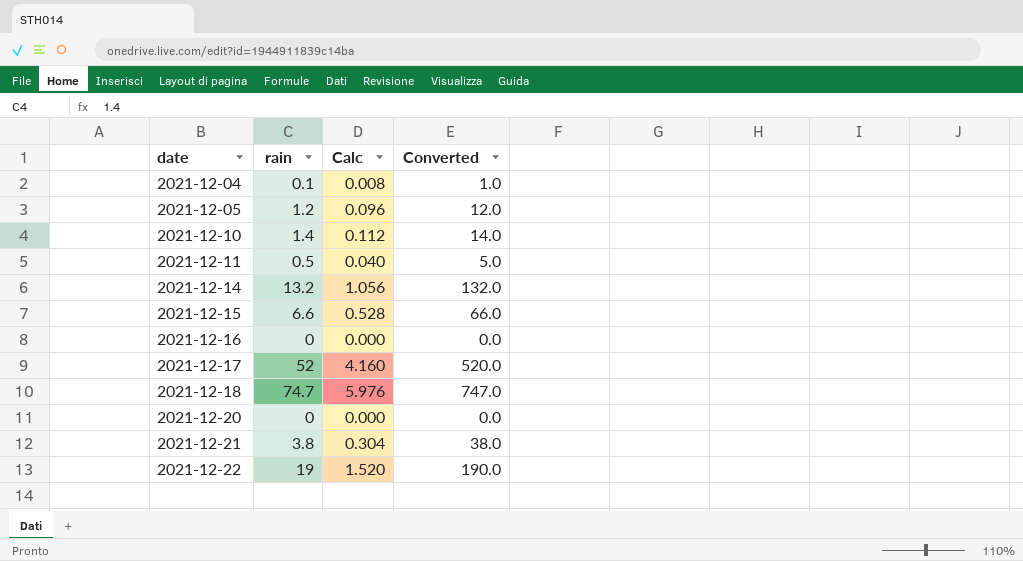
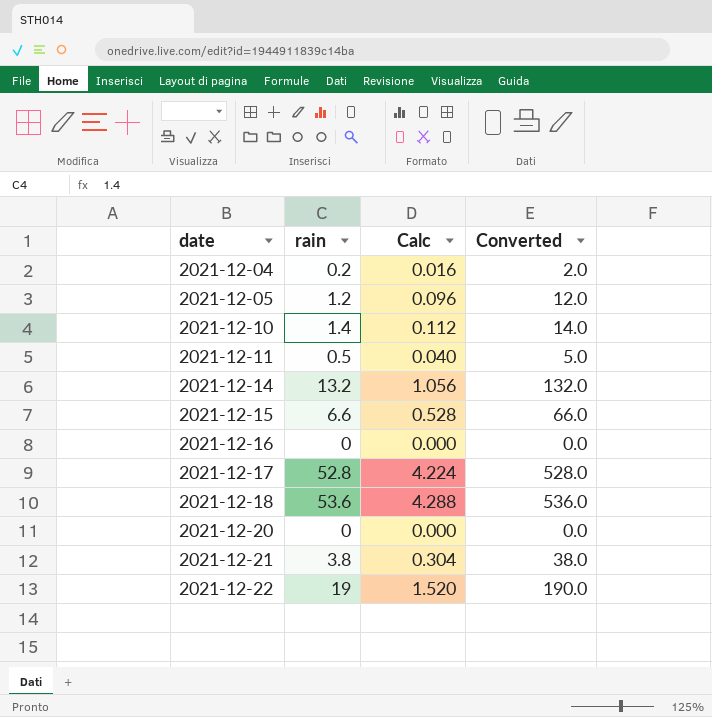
2021-12-04 | rain: 0.1 -> 0.2
2021-12-04 | Calc: 0.008 -> 0.016
2021-12-04 | Converted: 1.0 -> 2.0
2021-12-17 | rain: 52 -> 52.8
2021-12-17 | Calc: 4.160 -> 4.224
2021-12-17 | Converted: 520.0 -> 528.0
2021-12-18 | rain: 74.7 -> 53.6
2021-12-18 | Calc: 5.976 -> 4.288
2021-12-18 | Converted: 747.0 -> 536.0

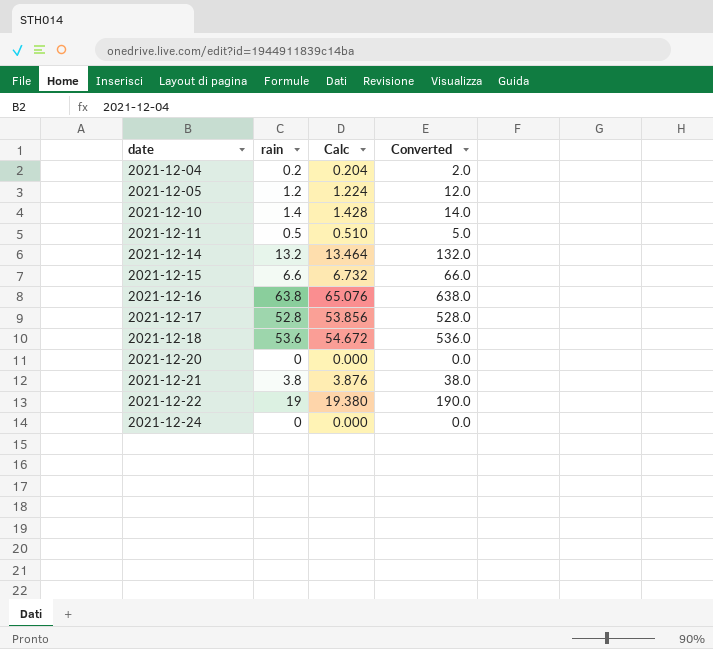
column Calc | formula: [rain] * 0.08 -> [rain] * 1.02
2021-12-16 | rain: 0 -> 63.8
2021-12-16 | Converted: 0.0 -> 638.0
row 2021-12-24: none -> 0 | 0.000 | 0.0

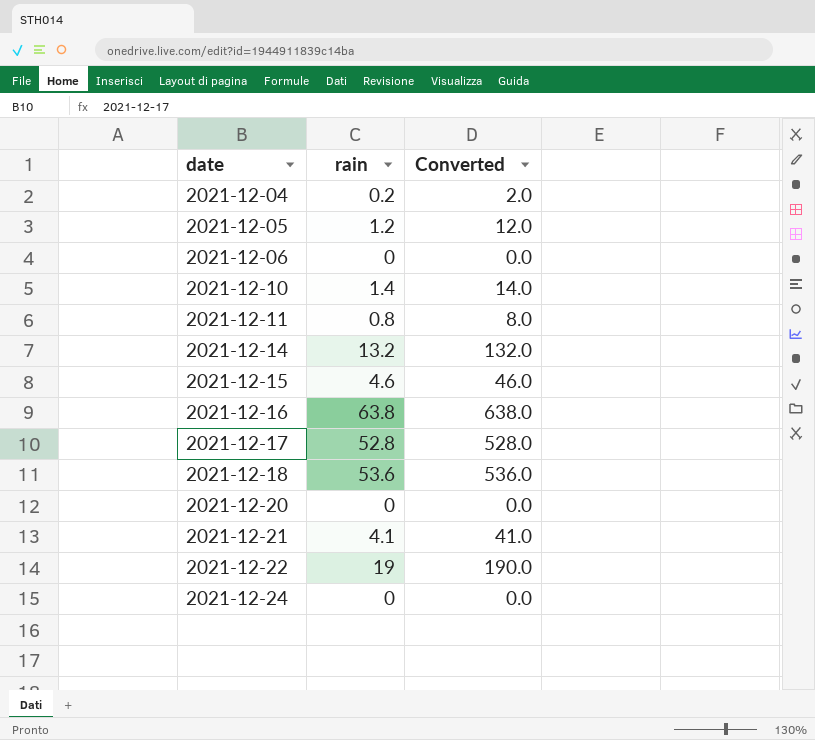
column Calc | formula: [rain] * 1.02 -> none
row 2021-12-06: none -> 0 | 0.0
2021-12-11 | rain: 0.5 -> 0.8
2021-12-11 | Converted: 5.0 -> 8.0
2021-12-15 | rain: 6.6 -> 4.6
2021-12-15 | Converted: 66.0 -> 46.0
2021-12-21 | rain: 3.8 -> 4.1
2021-12-21 | Converted: 38.0 -> 41.0

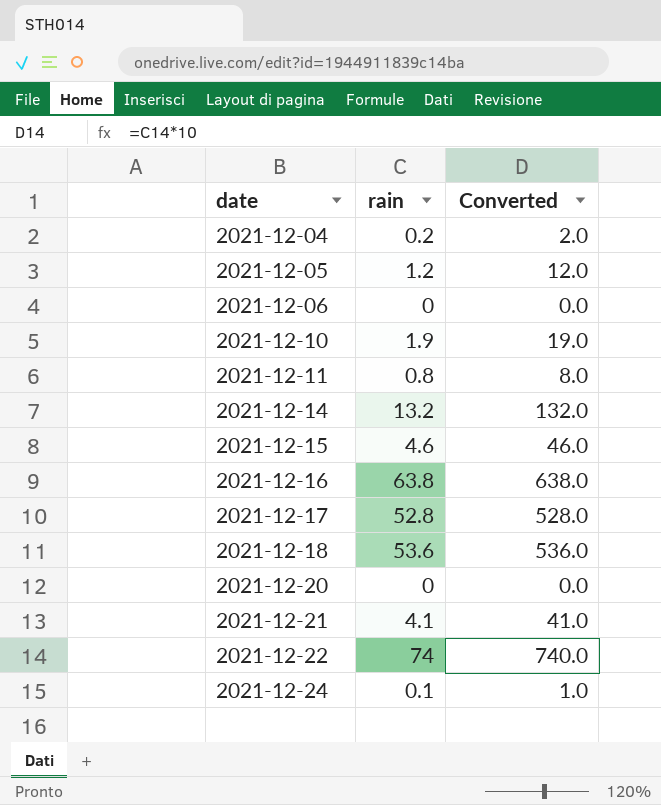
2021-12-10 | rain: 1.4 -> 1.9
2021-12-10 | Converted: 14.0 -> 19.0
2021-12-22 | rain: 19 -> 74
2021-12-22 | Converted: 190.0 -> 740.0
2021-12-24 | rain: 0 -> 0.1
2021-12-24 | Converted: 0.0 -> 1.0

